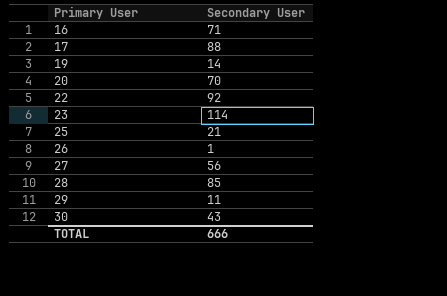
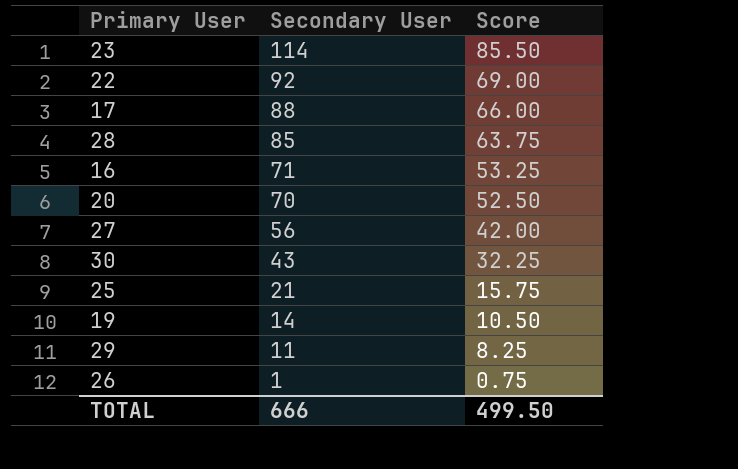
row order: Primary User ascending -> Secondary User descending
column Score | formula: none -> [Secondary User] * 0.75

